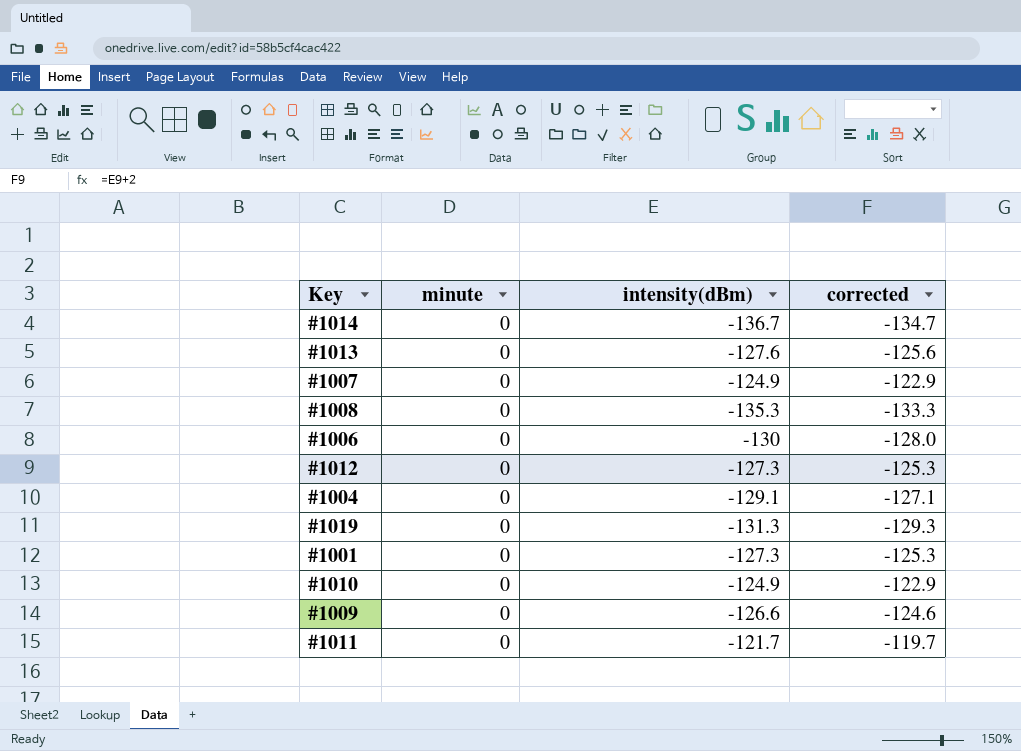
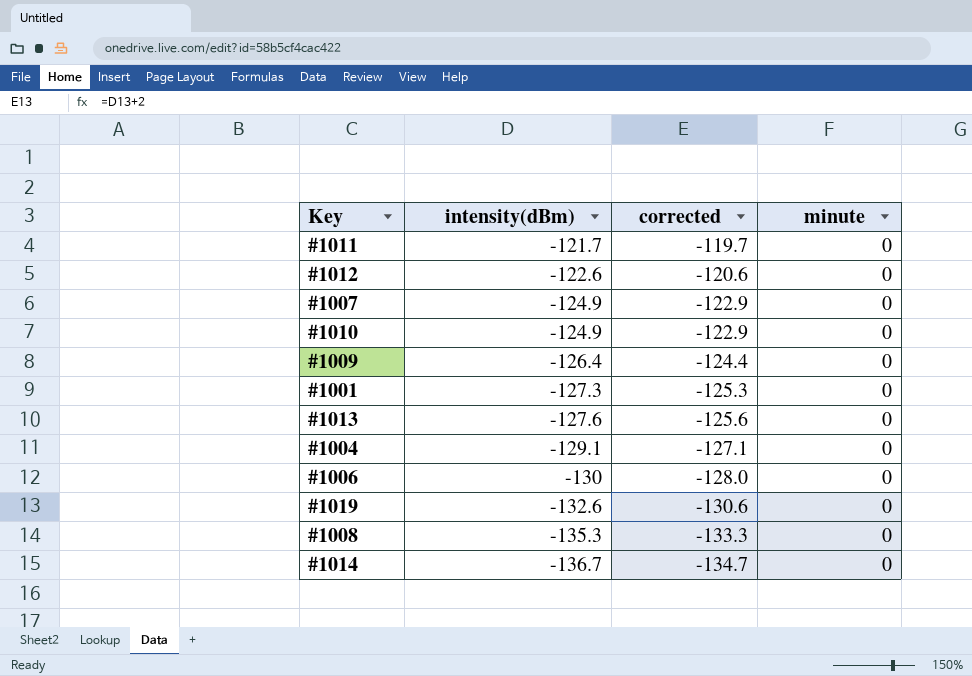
row order: none -> intensity(dBm) descending
column minute | position: 2 -> 4
#1012 | intensity(dBm): -127.3 -> -122.6
#1012 | corrected: -125.3 -> -120.6
#1009 | intensity(dBm): -126.6 -> -126.4
#1009 | corrected: -124.6 -> -124.4
#1019 | intensity(dBm): -131.3 -> -132.6
#1019 | corrected: -129.3 -> -130.6

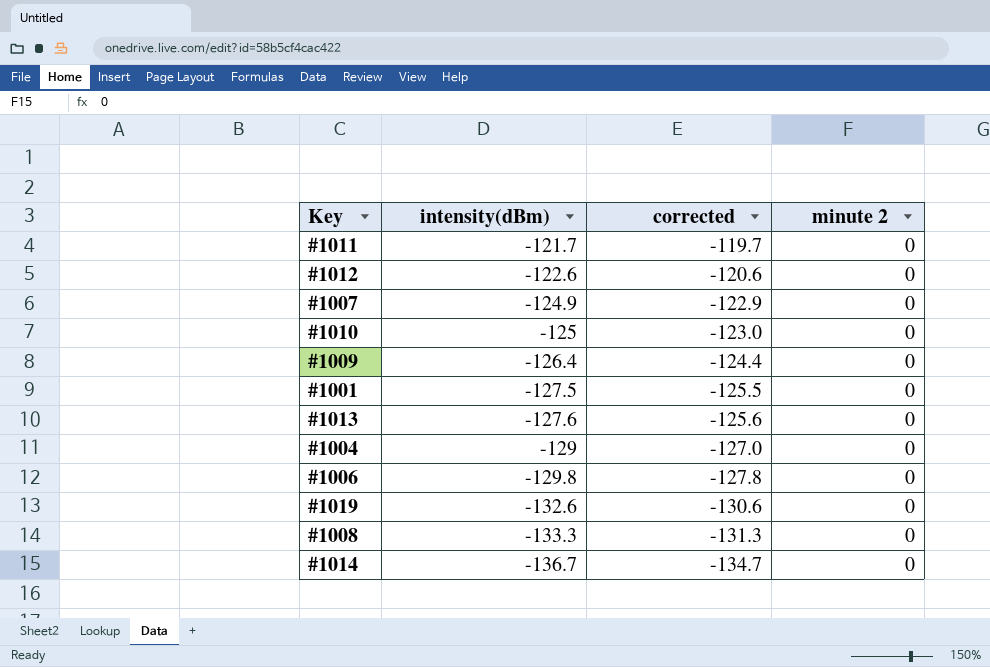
column name: minute -> minute 2
#1010 | intensity(dBm): -124.9 -> -125
#1010 | corrected: -122.9 -> -123.0
#1001 | intensity(dBm): -127.3 -> -127.5
#1001 | corrected: -125.3 -> -125.5
#1004 | intensity(dBm): -129.1 -> -129
#1004 | corrected: -127.1 -> -127.0
#1006 | intensity(dBm): -130 -> -129.8
#1006 | corrected: -128.0 -> -127.8
#1008 | intensity(dBm): -135.3 -> -133.3
#1008 | corrected: -133.3 -> -131.3

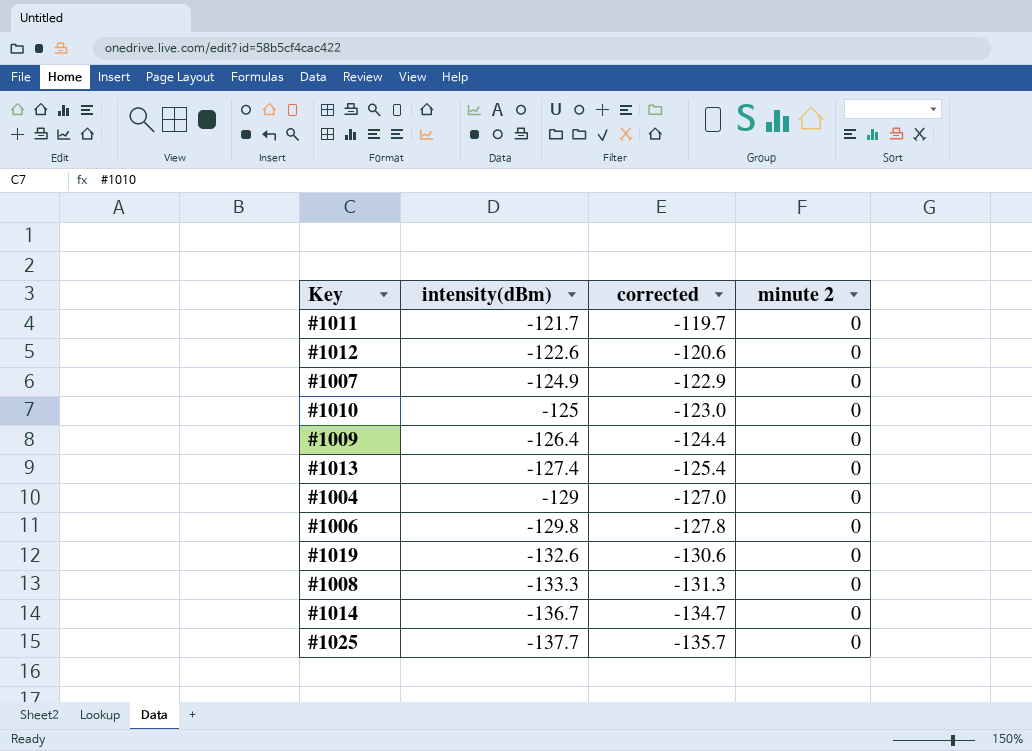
row #1001: -127.5 | -125.5 | 0 -> none
#1013 | intensity(dBm): -127.6 -> -127.4
#1013 | corrected: -125.6 -> -125.4
row #1025: none -> -137.7 | -135.7 | 0

